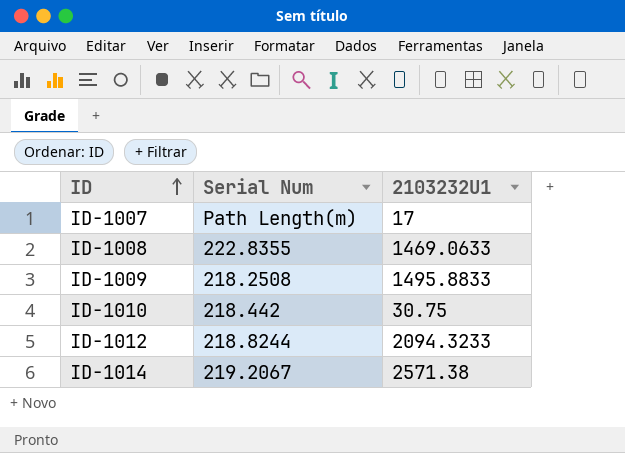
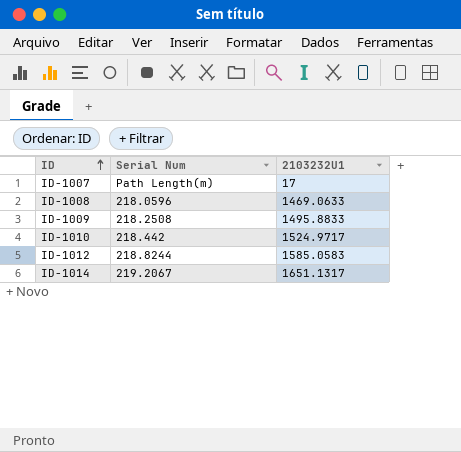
ID-1008 | Serial Num: 222.8355 -> 218.0596
ID-1010 | 2103232U1: 30.75 -> 1524.9717
ID-1012 | 2103232U1: 2094.3233 -> 1585.0583
ID-1014 | 2103232U1: 2571.38 -> 1651.1317

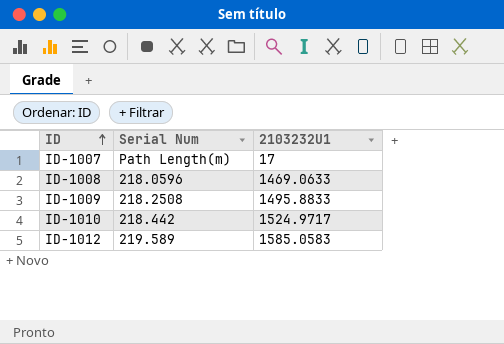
row ID-1014: 219.2067 | 1651.1317 -> none
ID-1012 | Serial Num: 218.8244 -> 219.589

